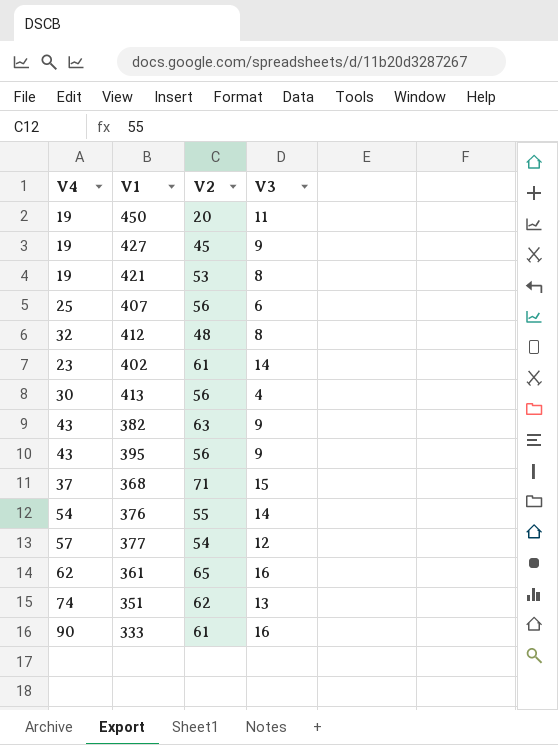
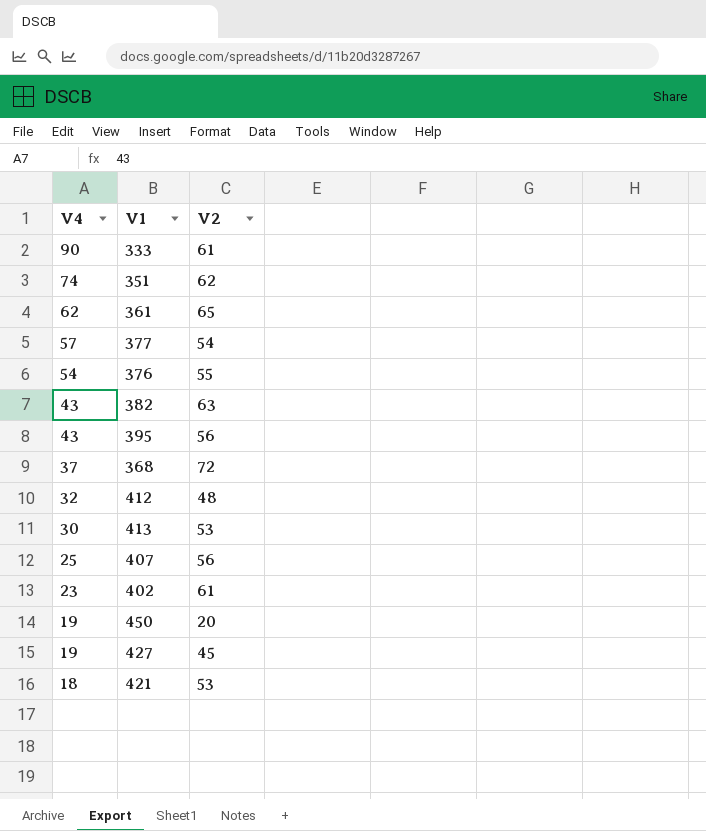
row order: none -> V4 descending
column V3 | position: 4 -> none
368 | V2: 71 -> 72
413 | V2: 56 -> 53
421 | V4: 19 -> 18

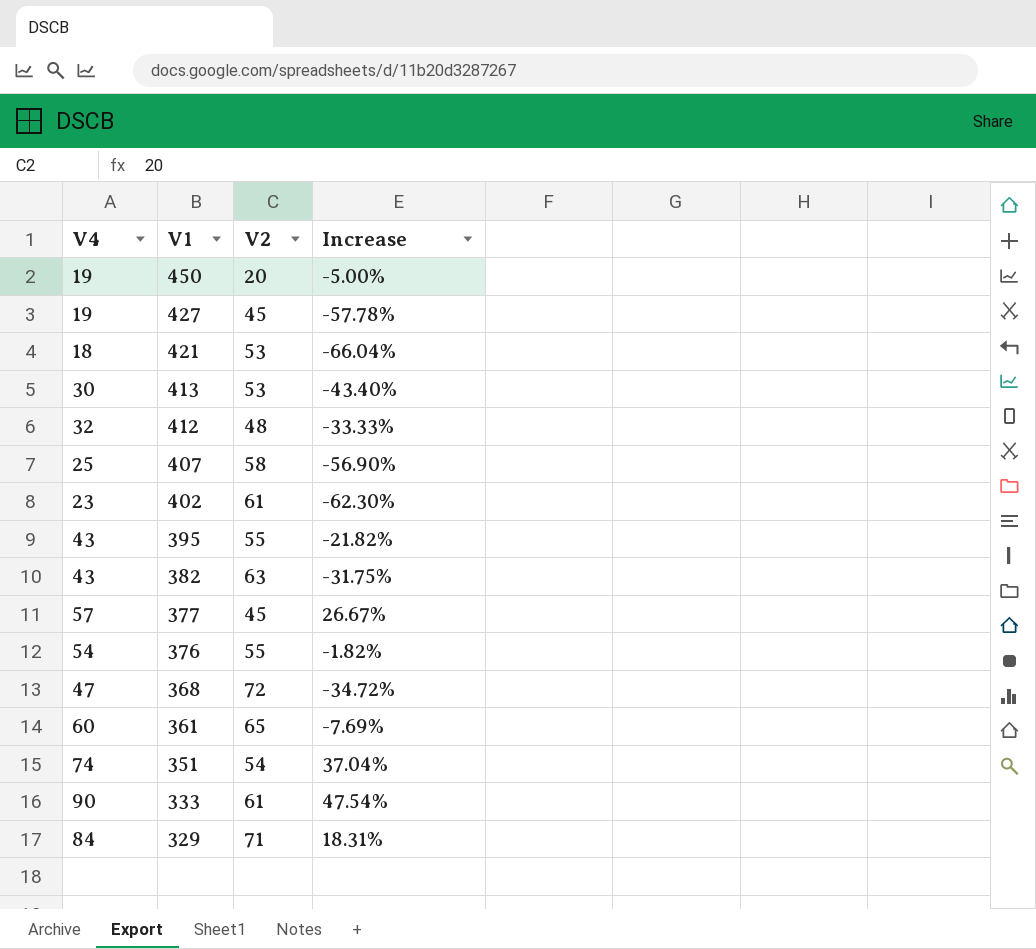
row order: V4 descending -> V1 descending
column Increase | formula: none -> ([V4] - [V2]) / [V2]
407 | V2: 56 -> 58
395 | V2: 56 -> 55
377 | V2: 54 -> 45
368 | V4: 37 -> 47
361 | V4: 62 -> 60
351 | V2: 62 -> 54
row 329: none -> 84 | 71 | 18.31%

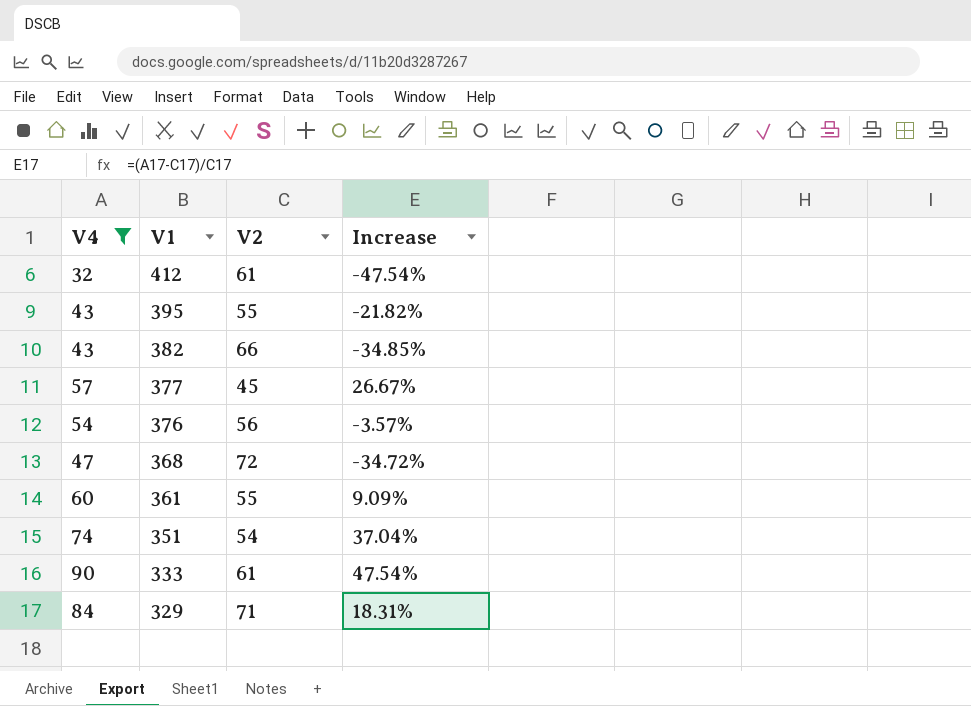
filter: none -> V4 >= 32
412 | V2: 48 -> 61
412 | Increase: -33.33% -> -47.54%
382 | V2: 63 -> 66
382 | Increase: -31.75% -> -34.85%
376 | V2: 55 -> 56
376 | Increase: -1.82% -> -3.57%
361 | V2: 65 -> 55
361 | Increase: -7.69% -> 9.09%

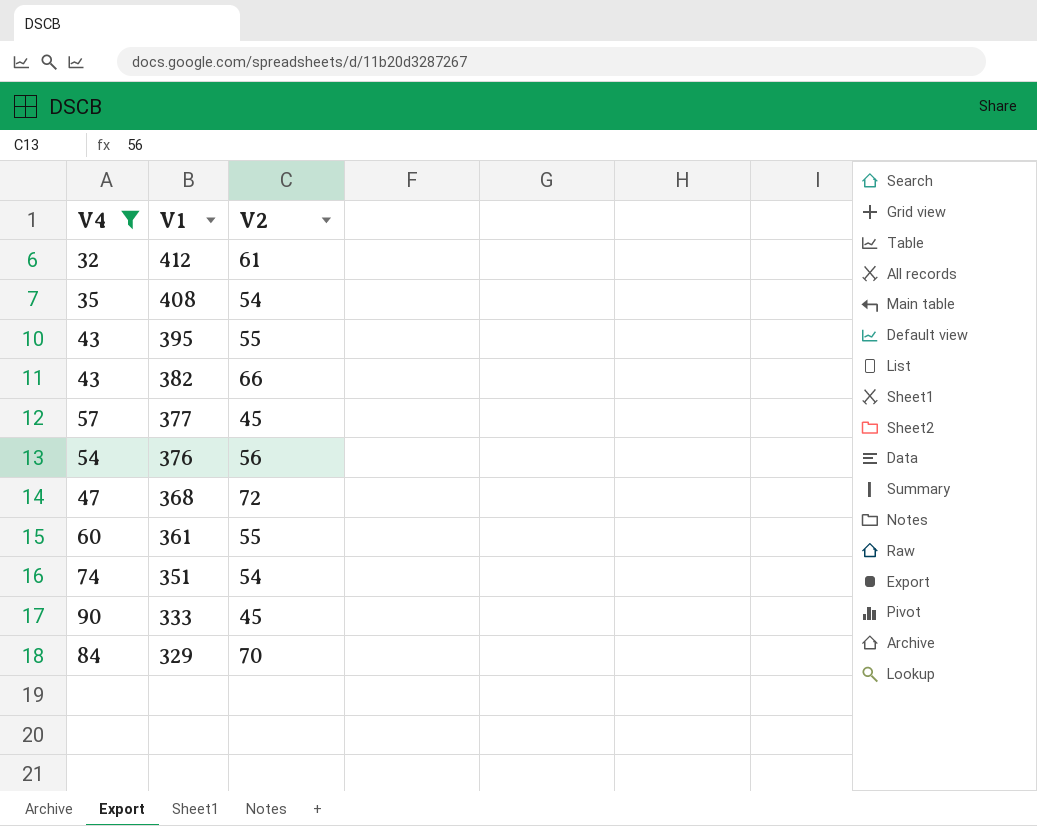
column Increase | formula: ([V4] - [V2]) / [V2] -> none
row 408: none -> 35 | 54
333 | V2: 61 -> 45
329 | V2: 71 -> 70

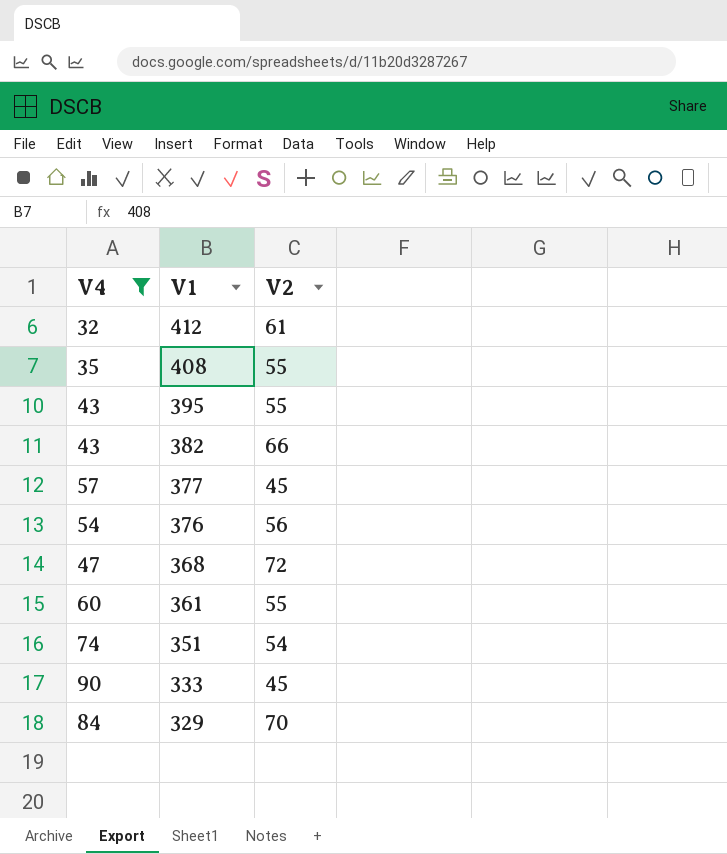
408 | V2: 54 -> 55

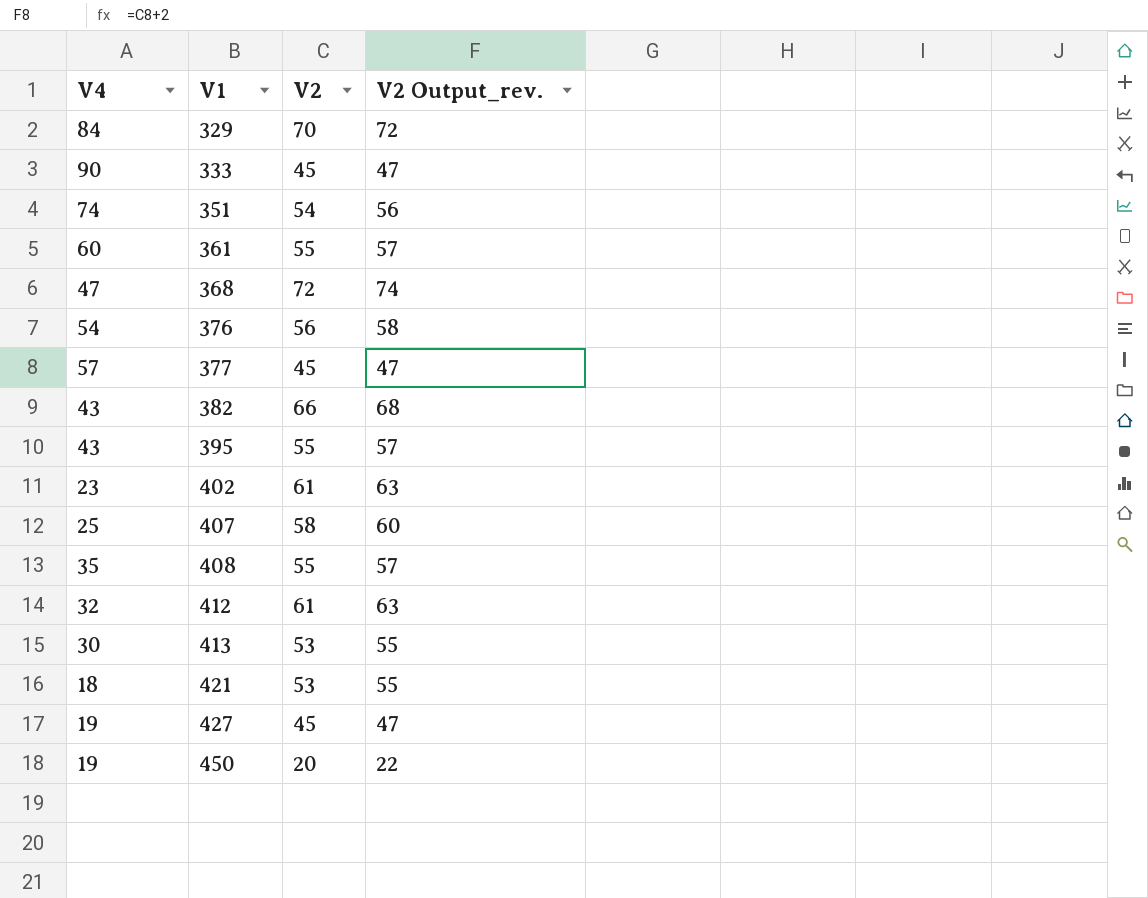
filter: V4 >= 32 -> none
row order: V1 descending -> V1 ascending
column V2 Output_rev. | formula: none -> [V2] + 2

